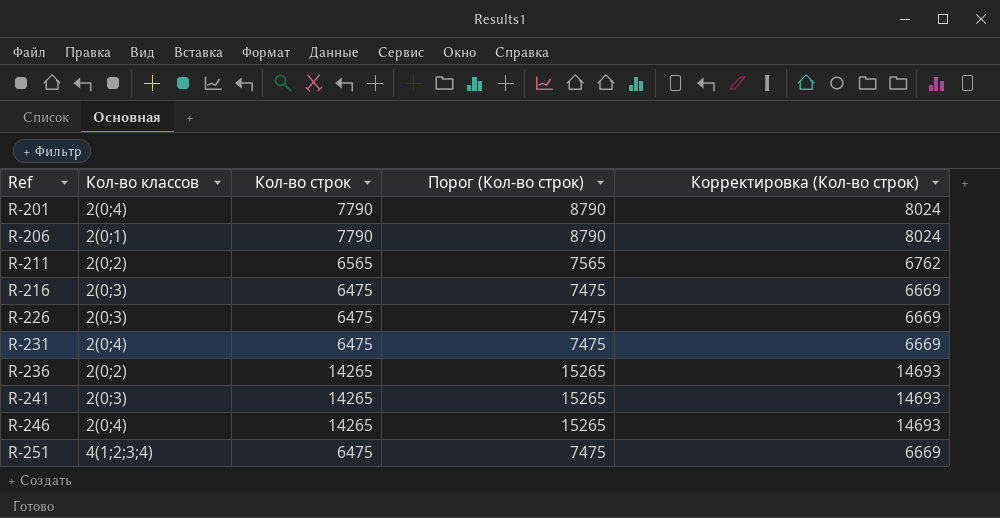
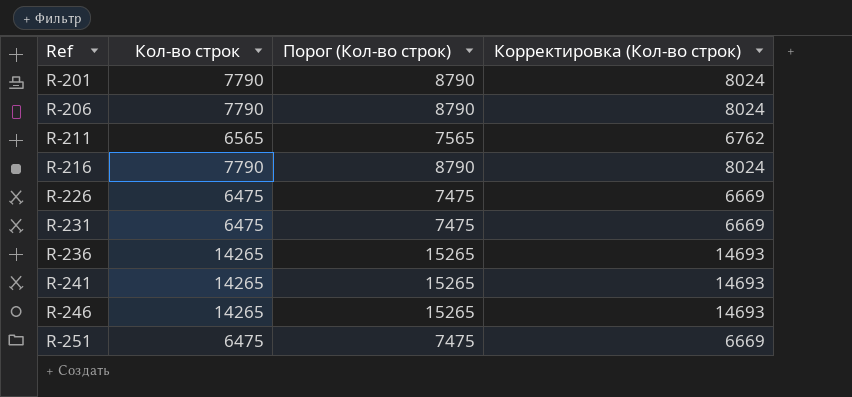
column Кол-во классов | position: 2 -> none
R-216 | Кол-во строк: 6475 -> 7790
R-216 | Порог (Кол-во строк): 7475 -> 8790
R-216 | Корректировка (Кол-во строк): 6669 -> 8024

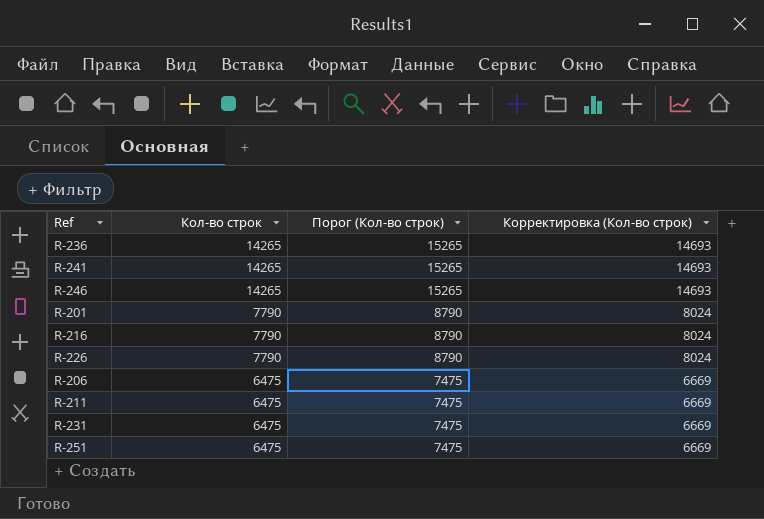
row order: Ref ascending -> Кол-во строк descending
R-226 | Кол-во строк: 6475 -> 7790
R-226 | Порог (Кол-во строк): 7475 -> 8790
R-226 | Корректировка (Кол-во строк): 6669 -> 8024
R-206 | Кол-во строк: 7790 -> 6475
R-206 | Порог (Кол-во строк): 8790 -> 7475
R-206 | Корректировка (Кол-во строк): 8024 -> 6669
R-211 | Кол-во строк: 6565 -> 6475
R-211 | Порог (Кол-во строк): 7565 -> 7475
R-211 | Корректировка (Кол-во строк): 6762 -> 6669

